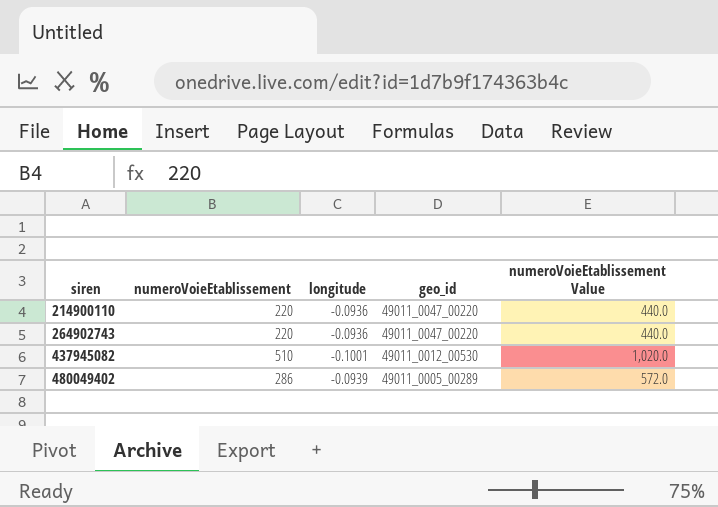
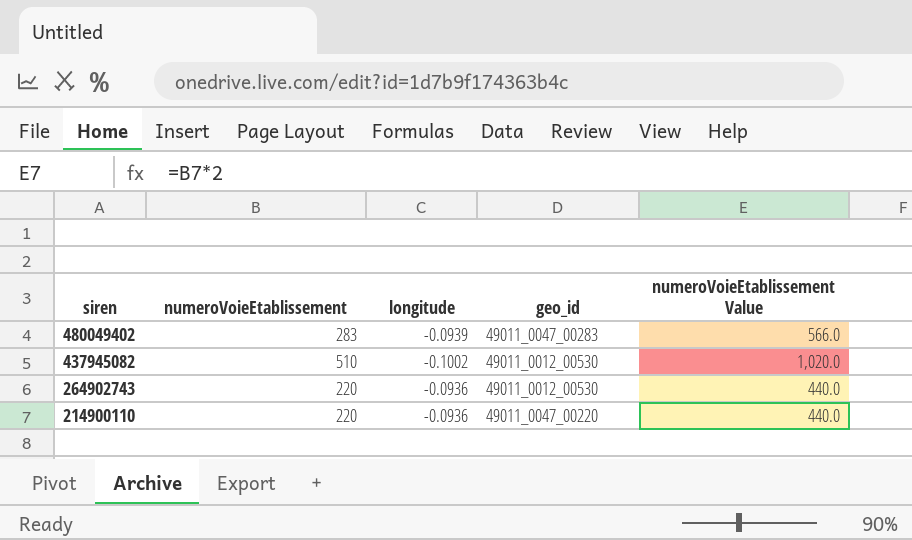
row order: siren ascending -> siren descending
480049402 | numeroVoieEtablissement: 286 -> 283
480049402 | geo_id: 49011_0005_00289 -> 49011_0047_00283
480049402 | numeroVoieEtablissement Value: 572.0 -> 566.0
437945082 | longitude: -0.1001 -> -0.1002
264902743 | geo_id: 49011_0047_00220 -> 49011_0012_00530

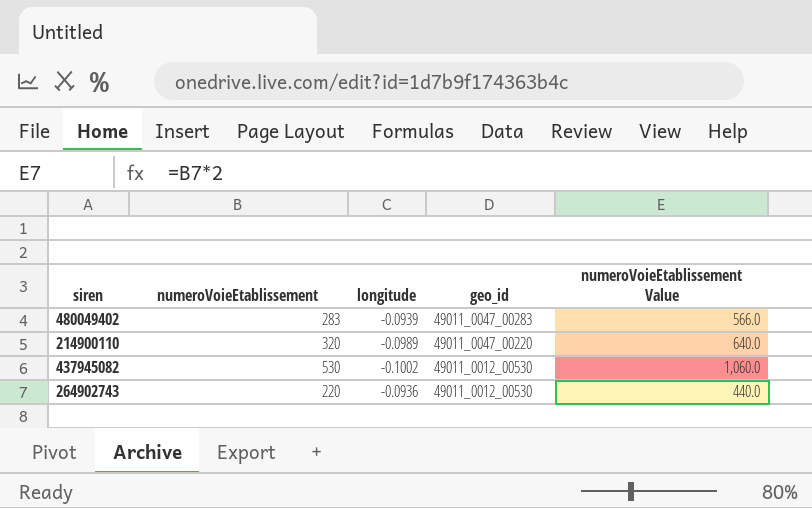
row order: siren descending -> geo_id descending
214900110 | numeroVoieEtablissement: 220 -> 320
214900110 | longitude: -0.0936 -> -0.0989
214900110 | numeroVoieEtablissement Value: 440.0 -> 640.0
437945082 | numeroVoieEtablissement: 510 -> 530
437945082 | numeroVoieEtablissement Value: 1,020.0 -> 1,060.0

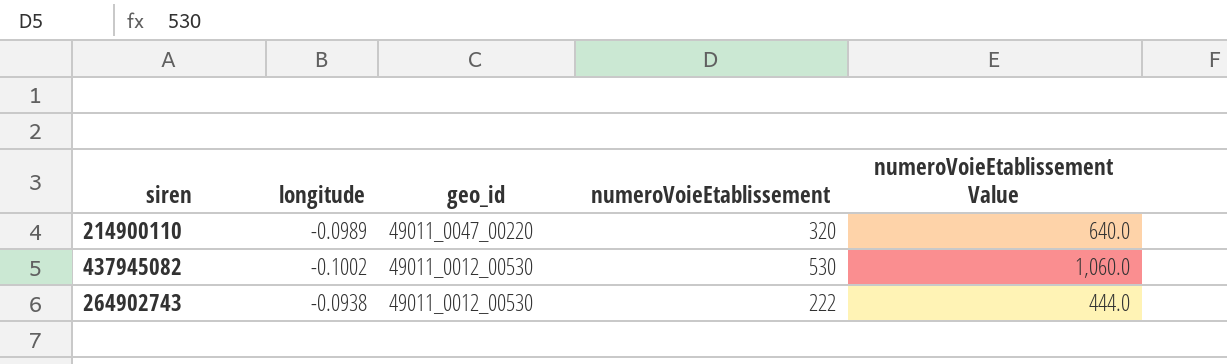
column numeroVoieEtablissement | position: 2 -> 4
row 480049402: 283 | -0.0939 | 49011_0047_00283 | 566.0 -> none
264902743 | longitude: -0.0936 -> -0.0938
264902743 | numeroVoieEtablissement: 220 -> 222
264902743 | numeroVoieEtablissement Value: 440.0 -> 444.0

